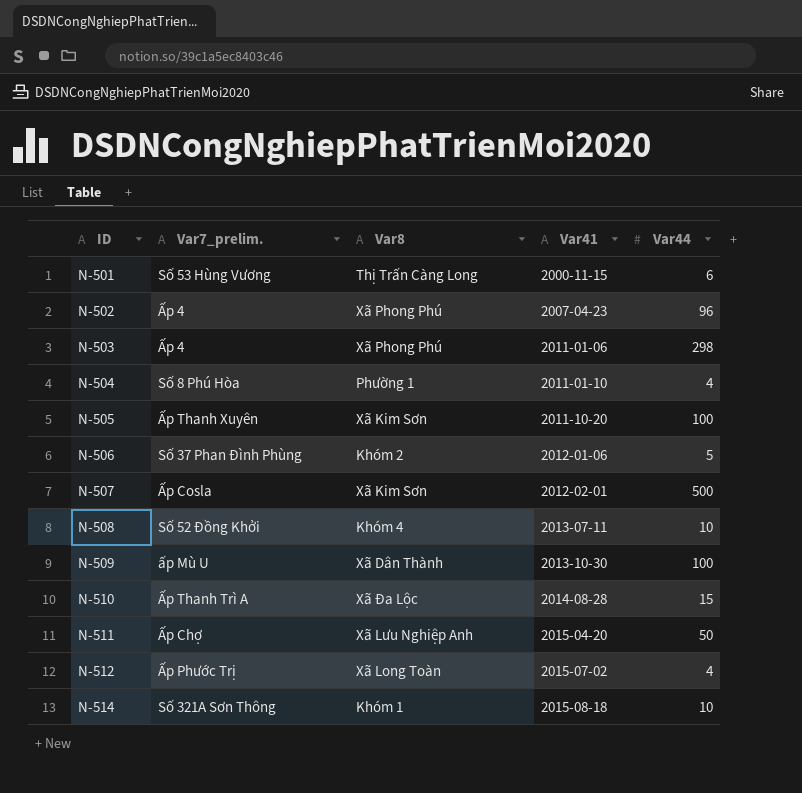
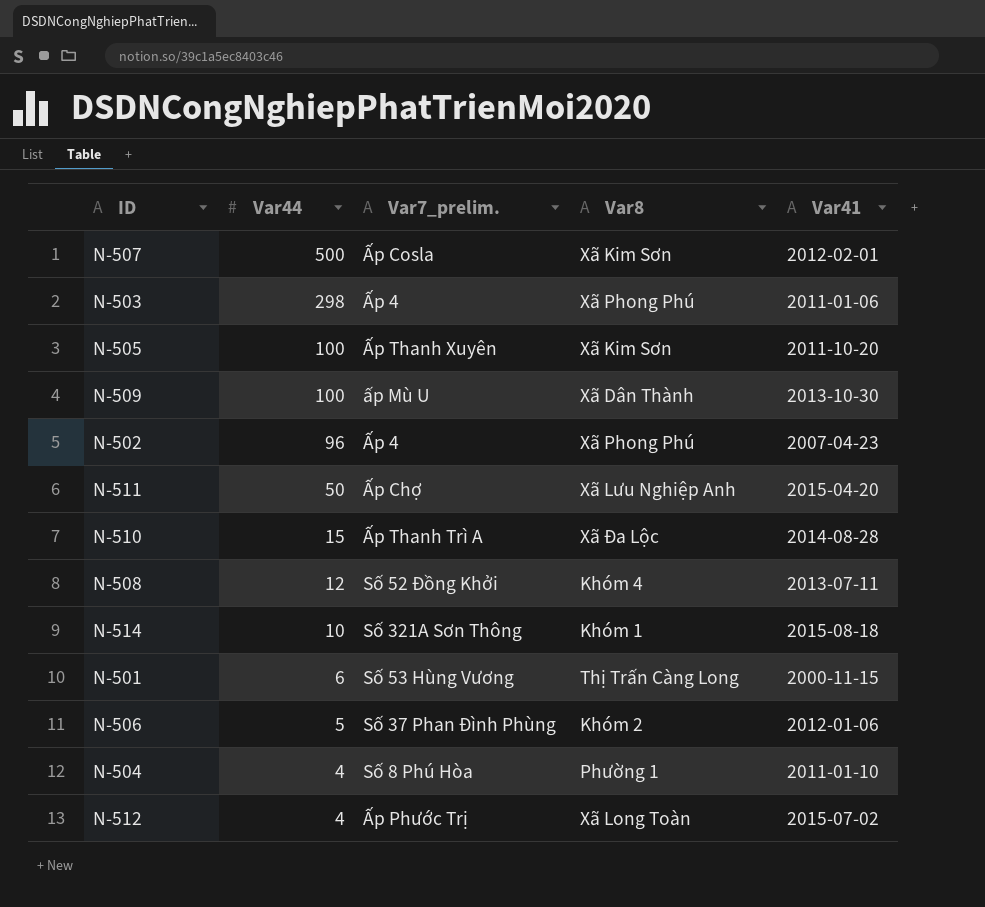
row order: ID ascending -> Var44 descending
column Var44 | position: 5 -> 2
N-508 | Var44: 10 -> 12

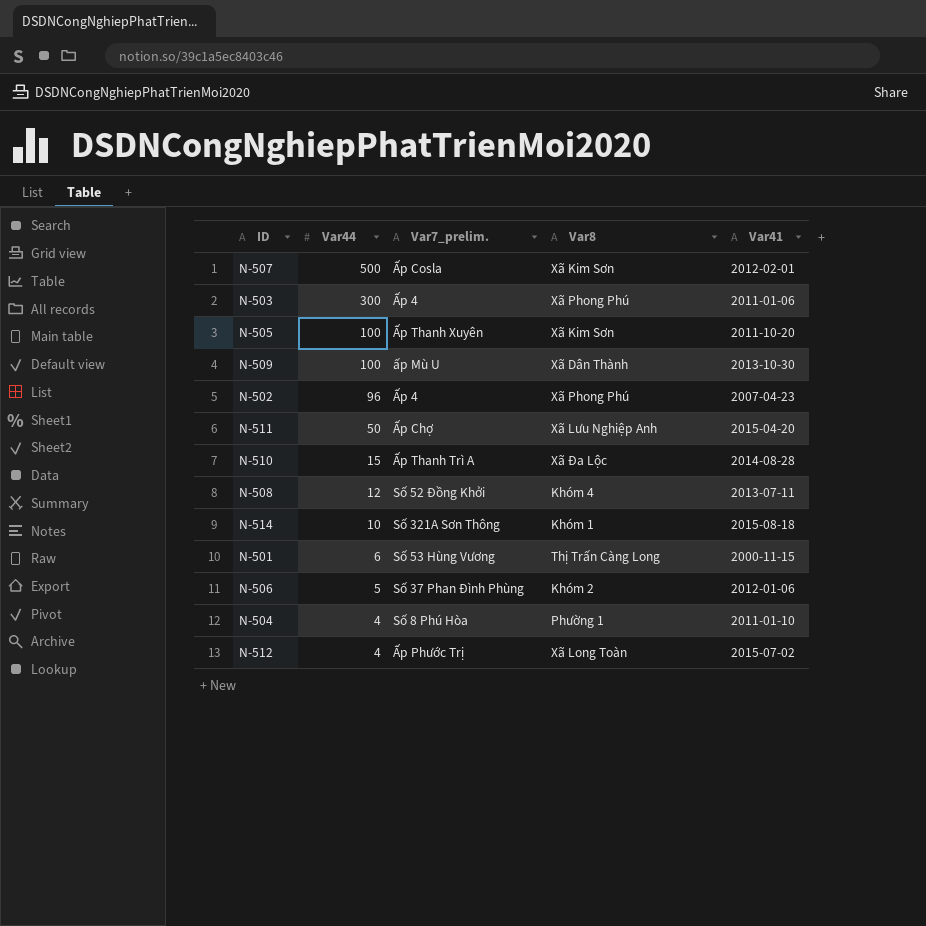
N-503 | Var44: 298 -> 300

